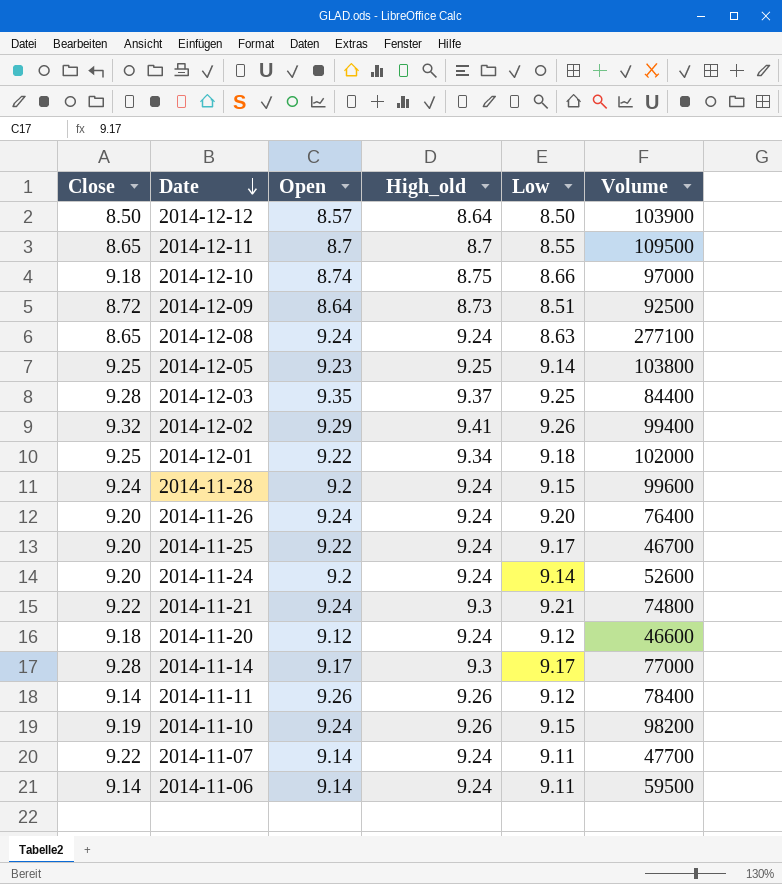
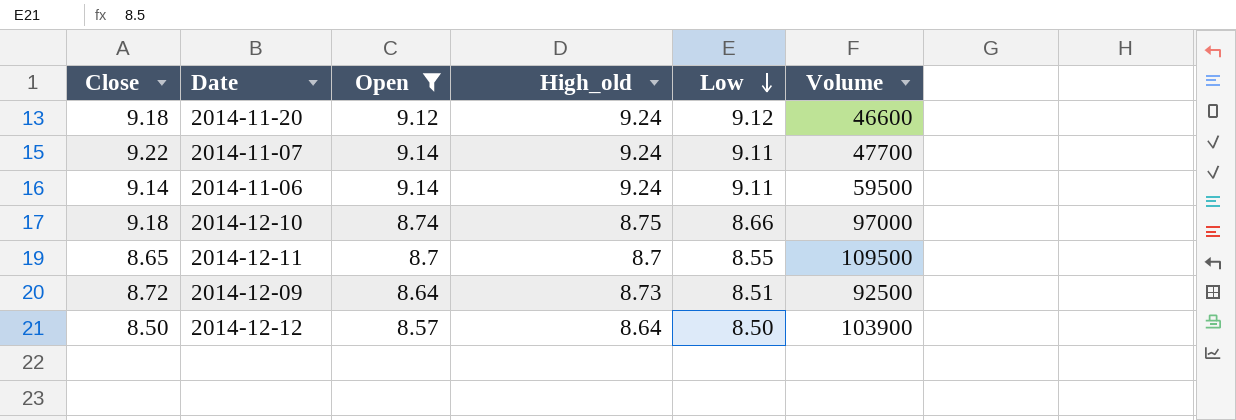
filter: none -> Open <= 9.14
row order: Date descending -> Low descending

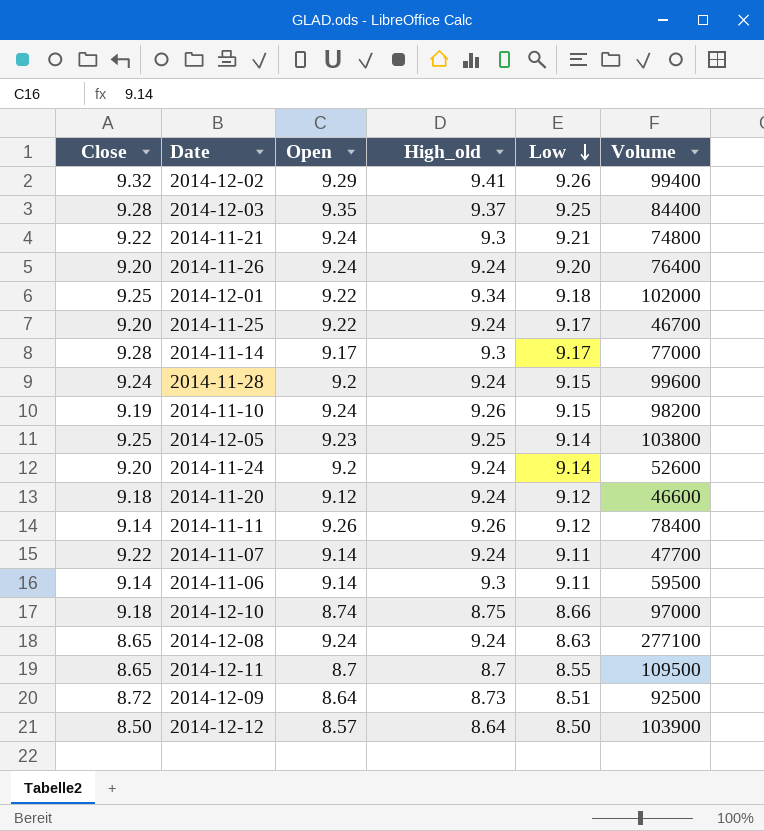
filter: Open <= 9.14 -> none
2014-11-06 | High_old: 9.24 -> 9.3

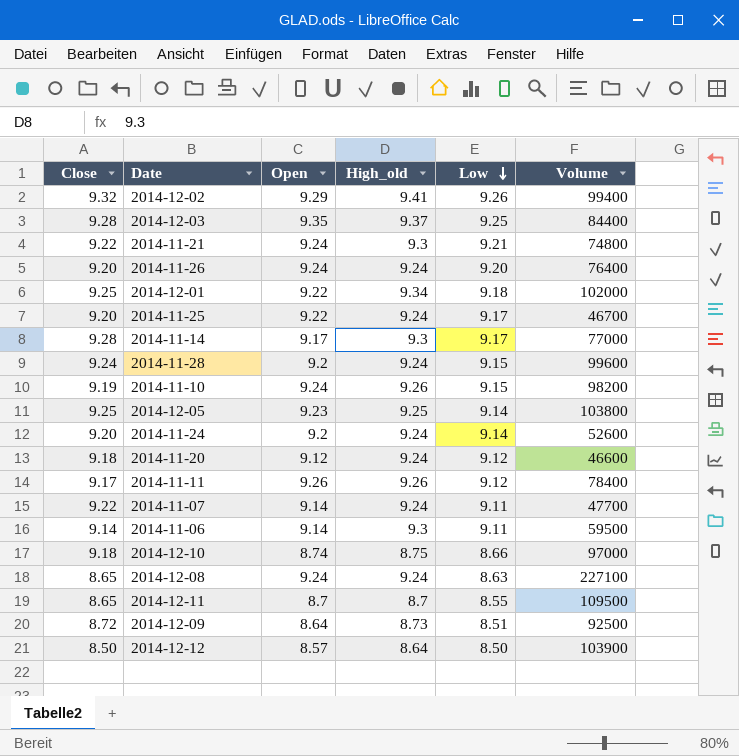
2014-11-11 | Close: 9.14 -> 9.17
2014-12-08 | Volume: 277100 -> 227100

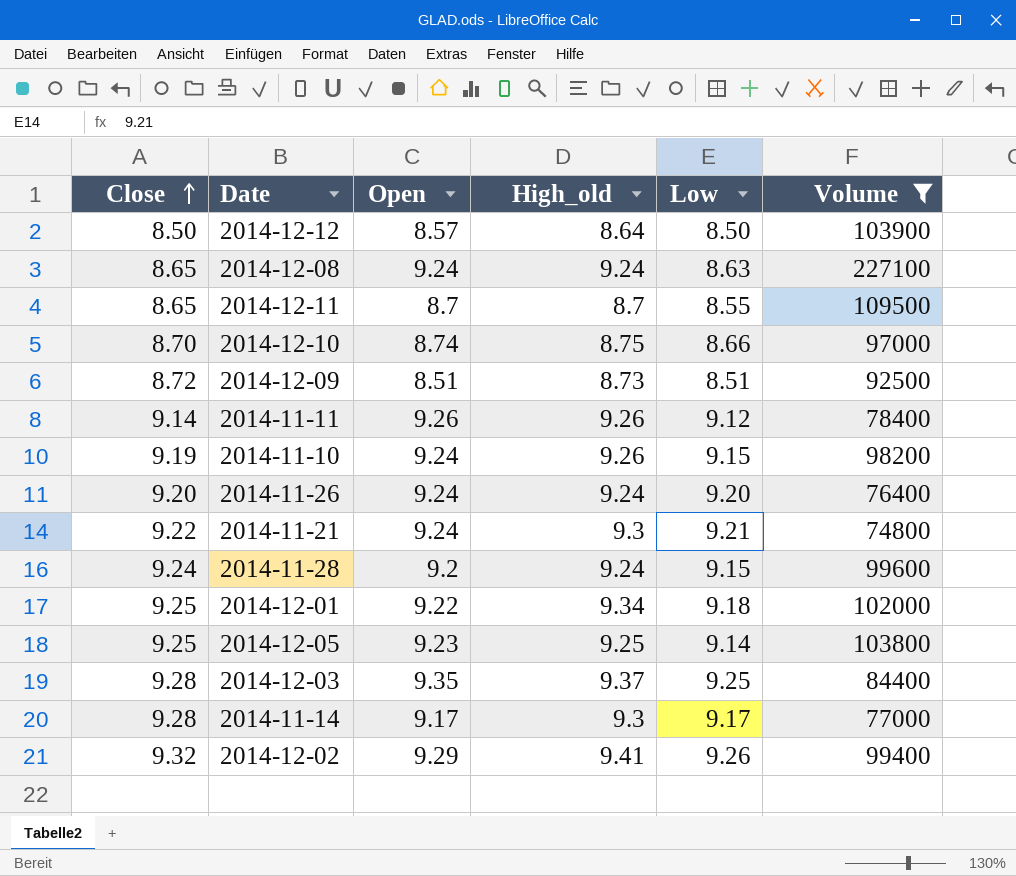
filter: none -> Volume >= 74800
row order: Low descending -> Close ascending
2014-12-10 | Close: 9.18 -> 8.70
2014-12-09 | Open: 8.64 -> 8.51
2014-11-11 | Close: 9.17 -> 9.14

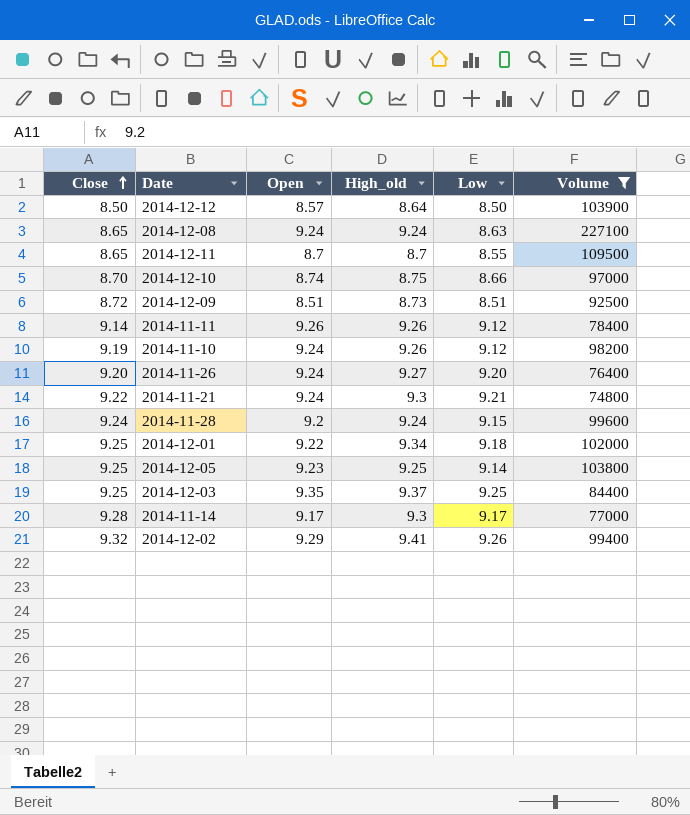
2014-11-10 | Low: 9.15 -> 9.12
2014-11-26 | High_old: 9.24 -> 9.27
2014-12-03 | Close: 9.28 -> 9.25

